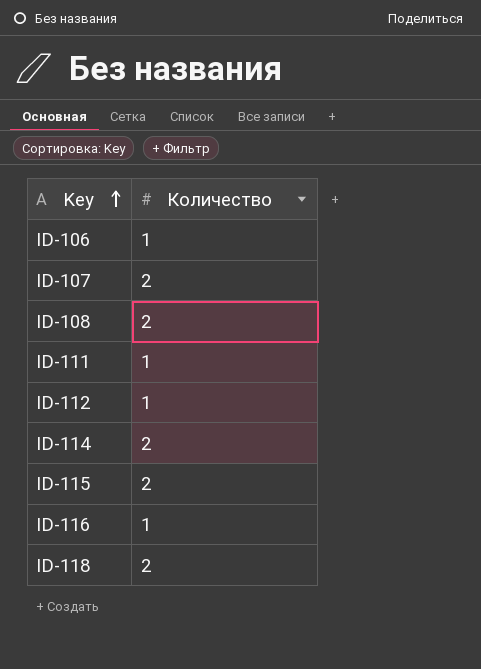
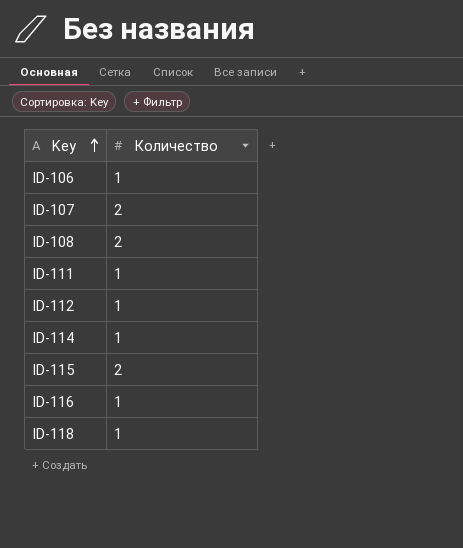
ID-114 | Количество: 2 -> 1
ID-118 | Количество: 2 -> 1

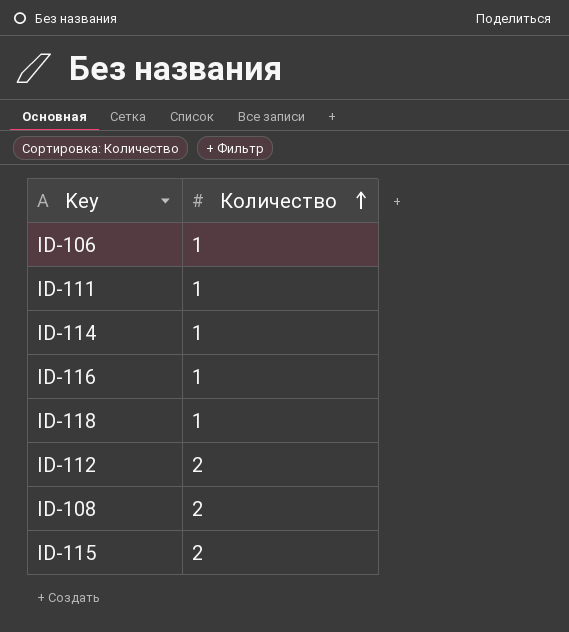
row order: Key ascending -> Количество ascending
row ID-107: 2 -> none
ID-112 | Количество: 1 -> 2

